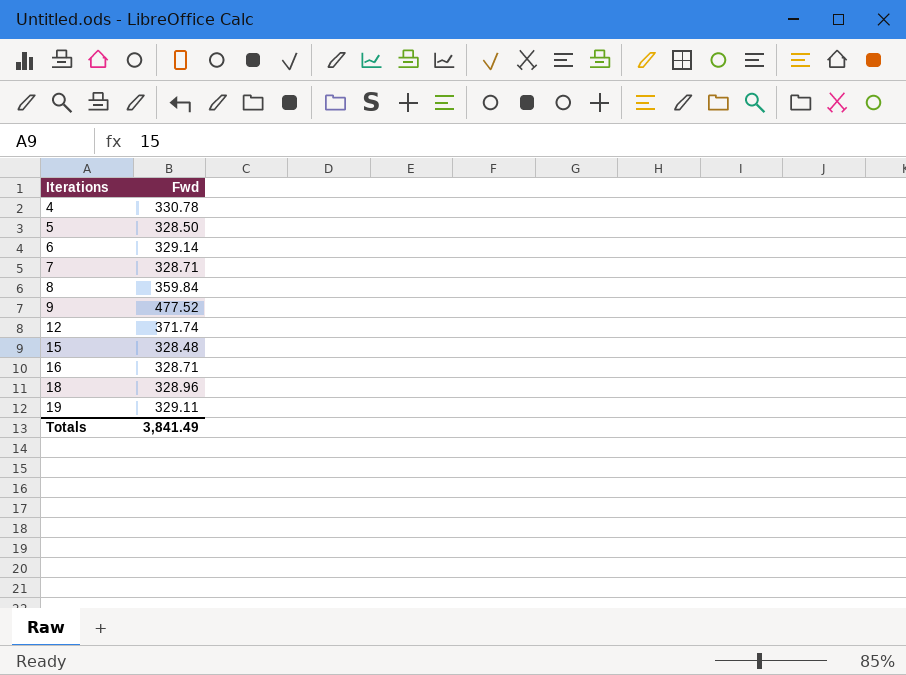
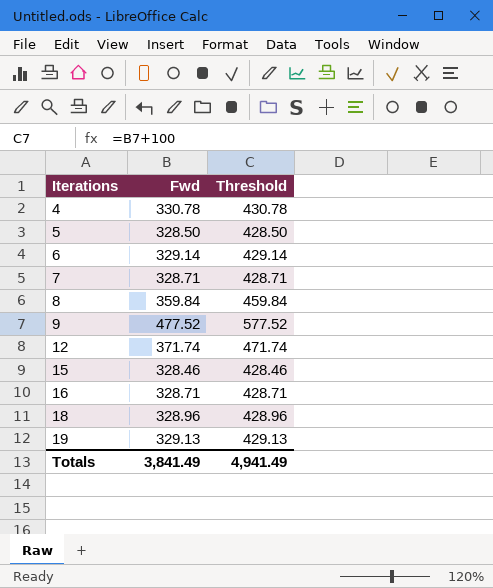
column Threshold | formula: none -> [Fwd] + 100
15 | Fwd: 328.48 -> 328.46
19 | Fwd: 329.11 -> 329.13

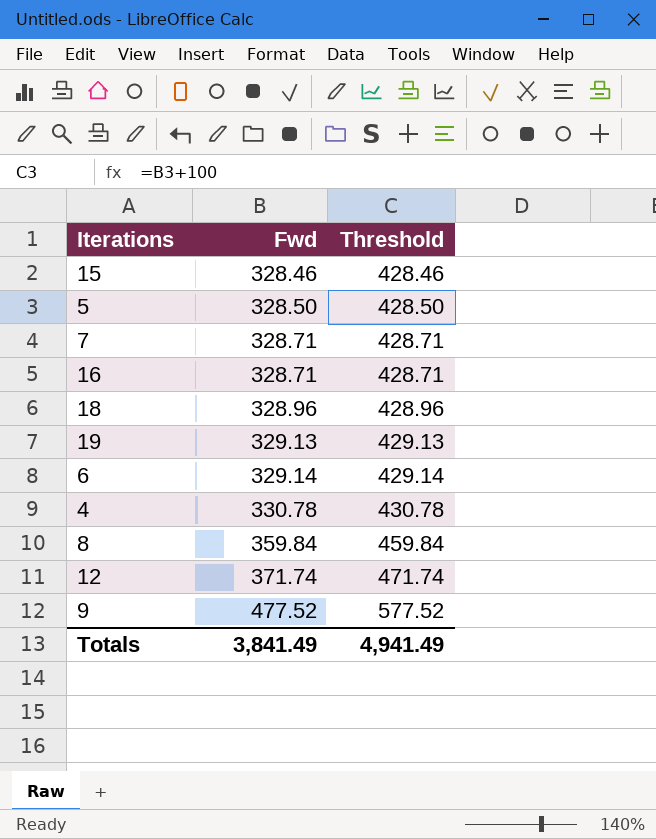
row order: Iterations ascending -> Fwd ascending

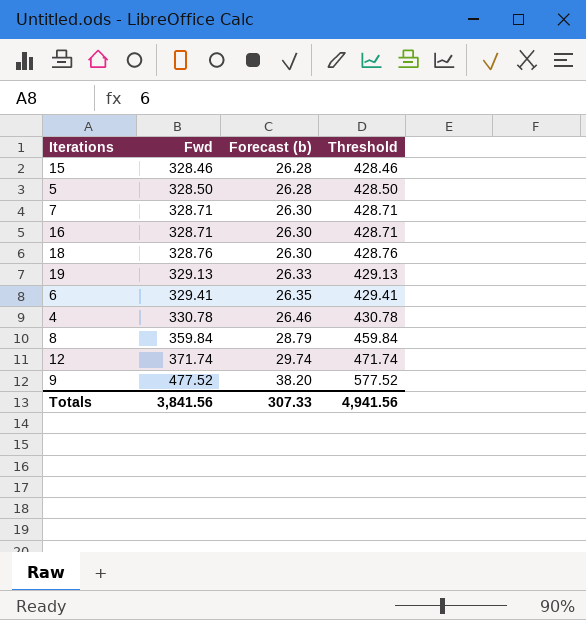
column Forecast (b) | formula: none -> [Fwd] * 0.08
18 | Fwd: 328.96 -> 328.76
18 | Threshold: 428.96 -> 428.76
6 | Fwd: 329.14 -> 329.41
6 | Threshold: 429.14 -> 429.41
Totals | Fwd: 3,841.49 -> 3,841.56
Totals | Threshold: 4,941.49 -> 4,941.56

